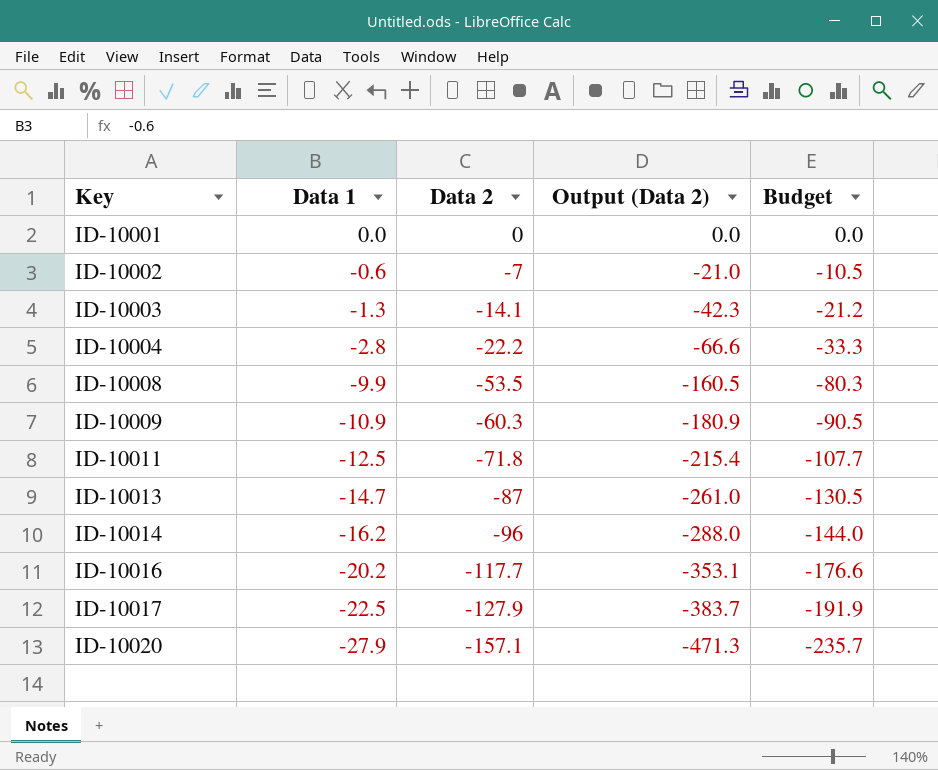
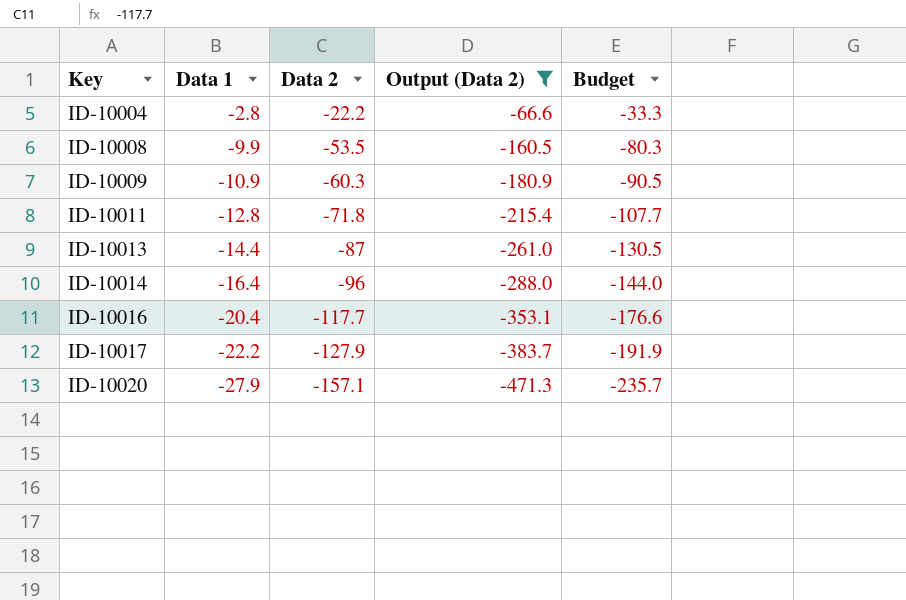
filter: none -> Output (Data 2) <= -66.6
ID-10011 | Data 1: -12.5 -> -12.8
ID-10013 | Data 1: -14.7 -> -14.4
ID-10014 | Data 1: -16.2 -> -16.4
ID-10016 | Data 1: -20.2 -> -20.4
ID-10017 | Data 1: -22.5 -> -22.2

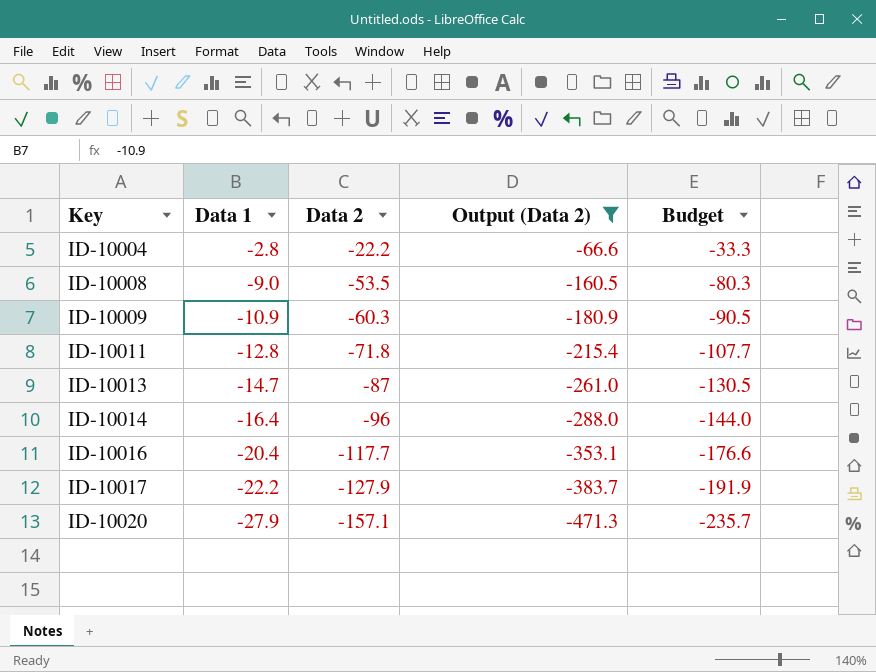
ID-10008 | Data 1: -9.9 -> -9.0
ID-10013 | Data 1: -14.4 -> -14.7

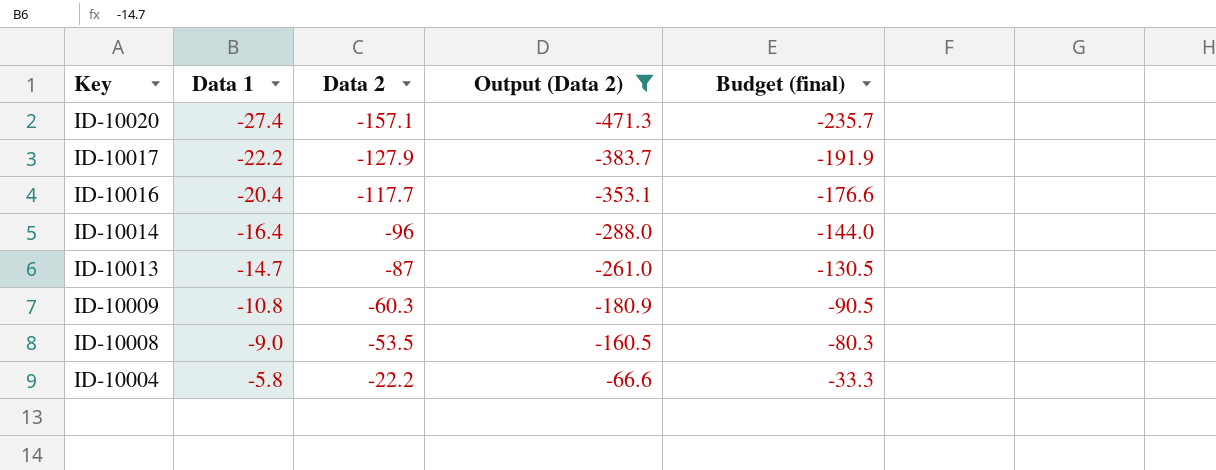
row order: Key ascending -> Key descending
column name: Budget -> Budget (final)
row ID-10011: -12.8 | -71.8 | -215.4 | -107.7 -> none
ID-10020 | Data 1: -27.9 -> -27.4
ID-10009 | Data 1: -10.9 -> -10.8
ID-10004 | Data 1: -2.8 -> -5.8

